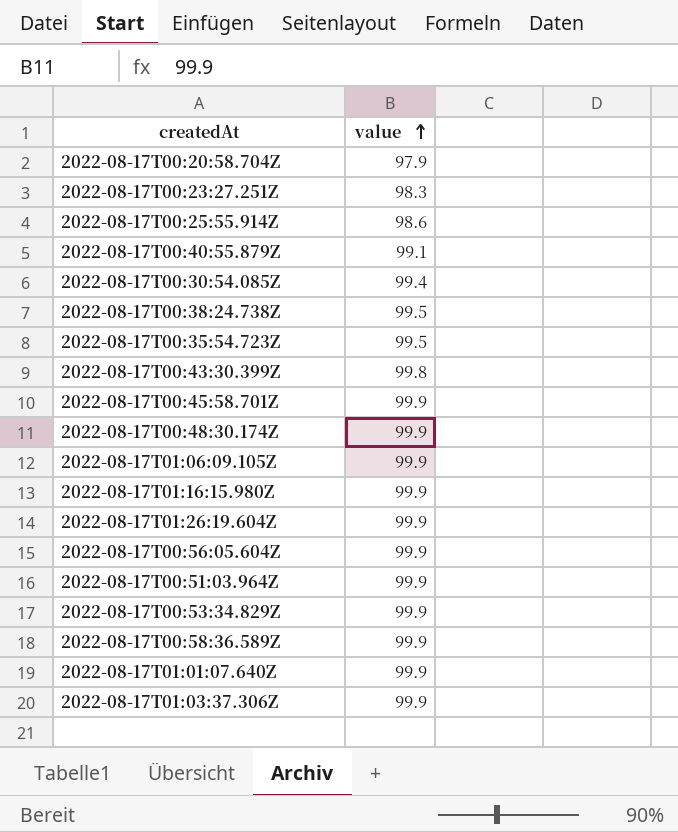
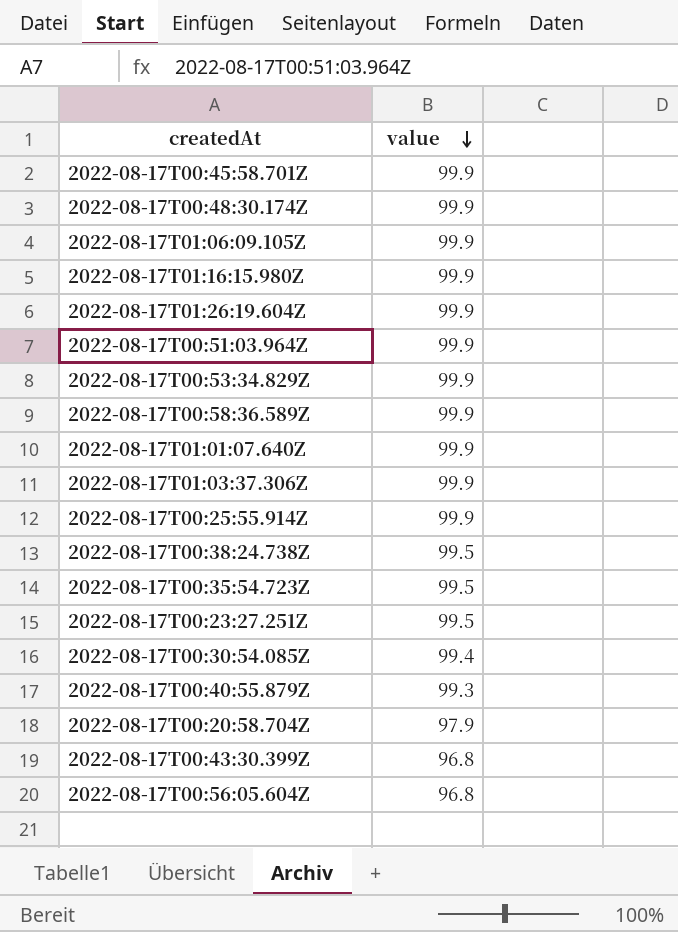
row order: value ascending -> value descending
2022-08-17T00:25:55.914Z | value: 98.6 -> 99.9
2022-08-17T00:23:27.251Z | value: 98.3 -> 99.5
2022-08-17T00:40:55.879Z | value: 99.1 -> 99.3
2022-08-17T00:43:30.399Z | value: 99.8 -> 96.8
2022-08-17T00:56:05.604Z | value: 99.9 -> 96.8

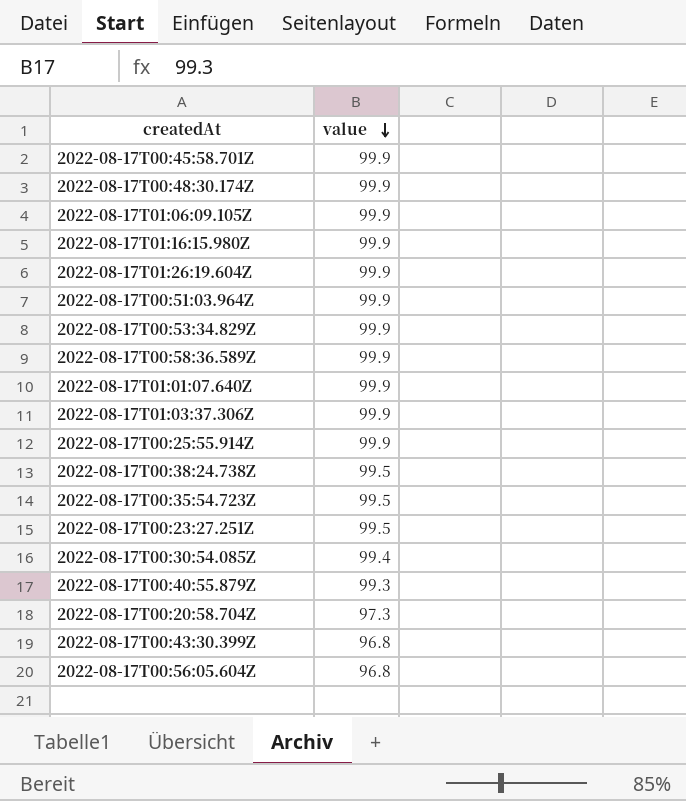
2022-08-17T00:20:58.704Z | value: 97.9 -> 97.3

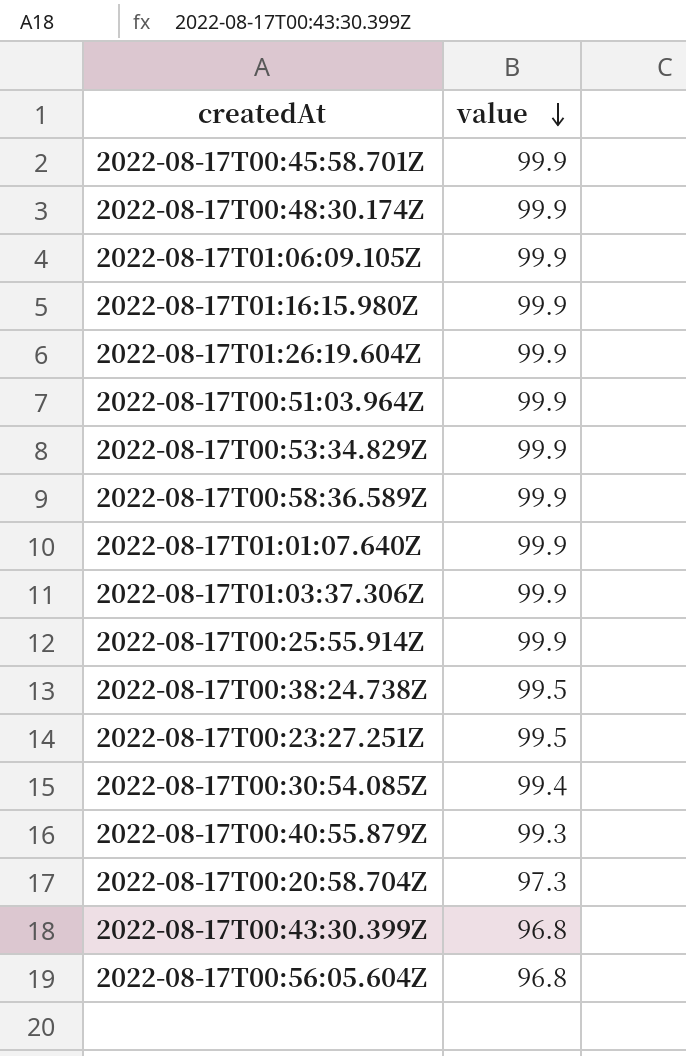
row 2022-08-17T00:35:54.723Z: 99.5 -> none

